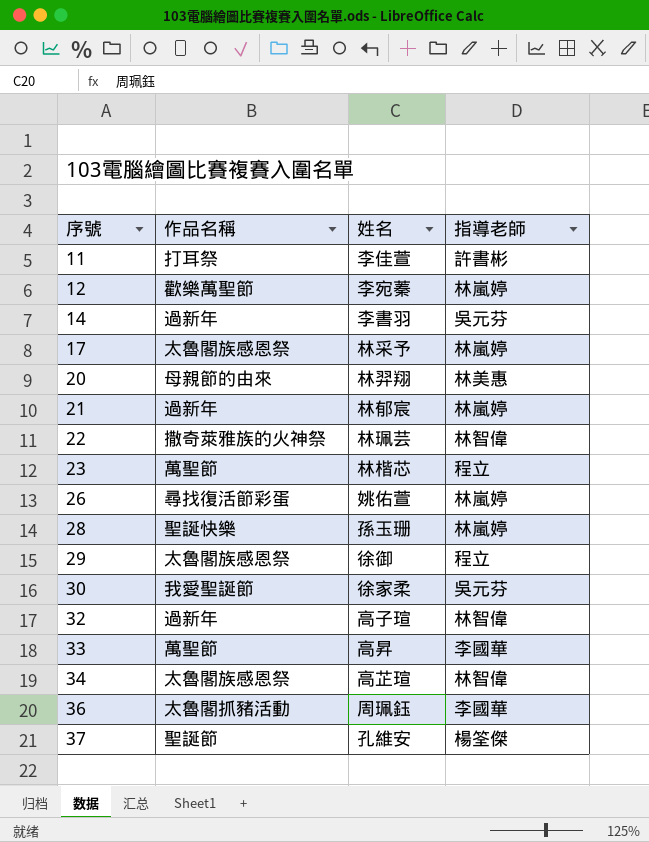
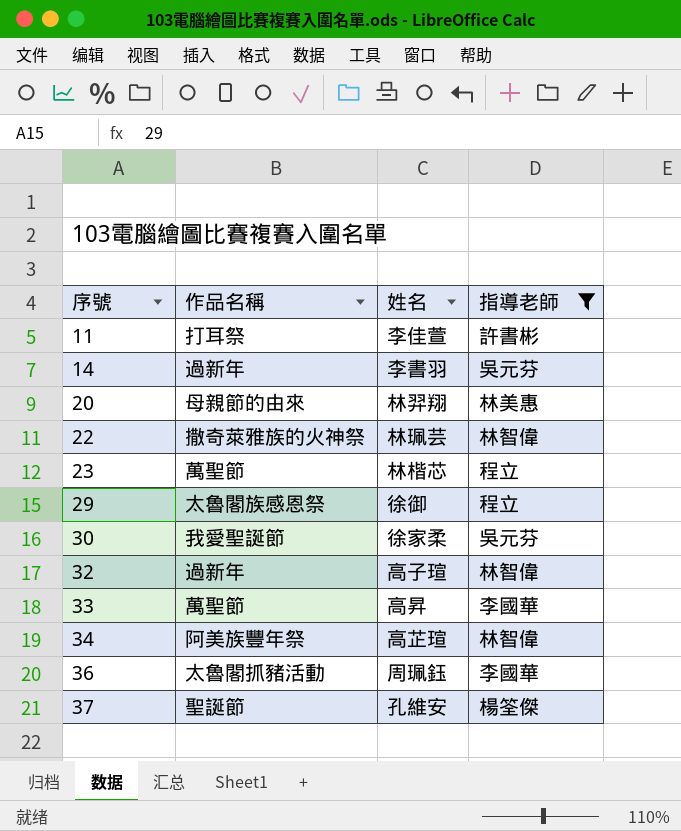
filter: none -> 指導老師 != 林嵐婷
34 | 作品名稱: 太魯閣族感恩祭 -> 阿美族豐年祭

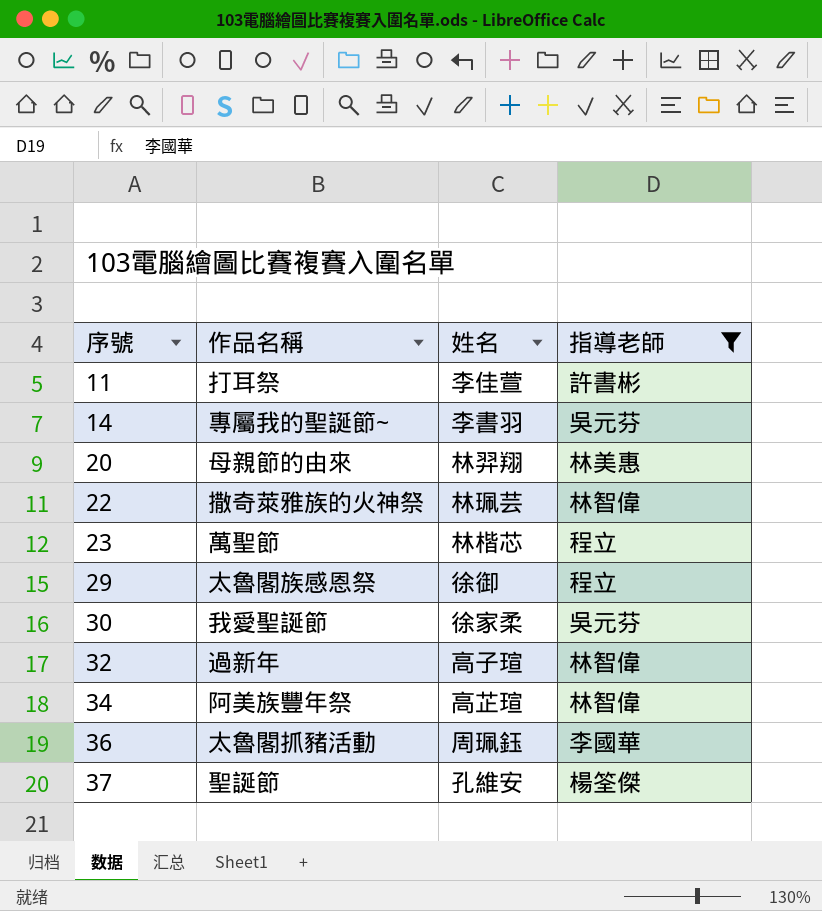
row 33: 萬聖節 | 高昇 | 李國華 -> none
14 | 作品名稱: 過新年 -> 專屬我的聖誕節~

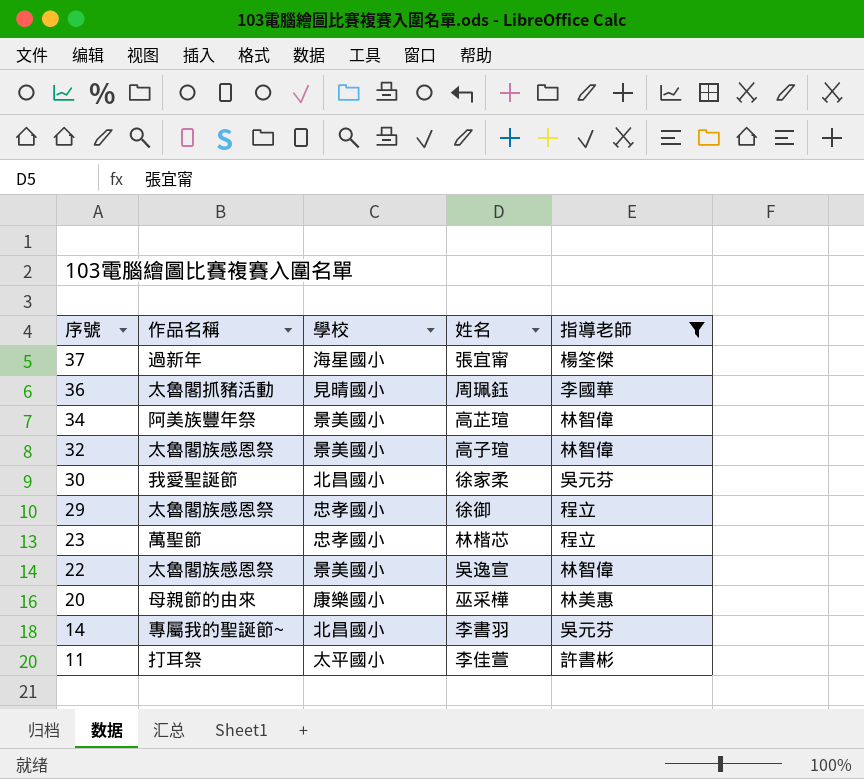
row order: 序號 ascending -> 序號 descending
column 學校 | position: none -> 3
37 | 作品名稱: 聖誕節 -> 過新年
37 | 姓名: 孔維安 -> 張宜甯
32 | 作品名稱: 過新年 -> 太魯閣族感恩祭
22 | 作品名稱: 撒奇萊雅族的火神祭 -> 太魯閣族感恩祭
22 | 姓名: 林珮芸 -> 吳逸宣
20 | 姓名: 林羿翔 -> 巫采樺

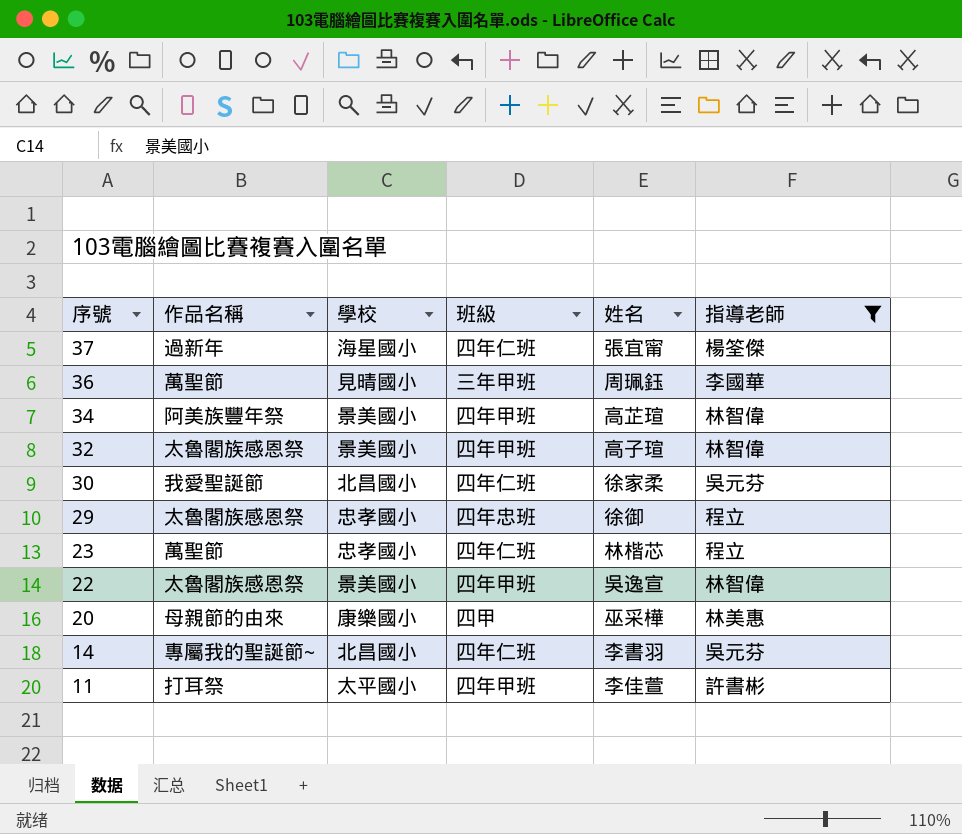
column 班級 | position: none -> 4
36 | 作品名稱: 太魯閣抓豬活動 -> 萬聖節

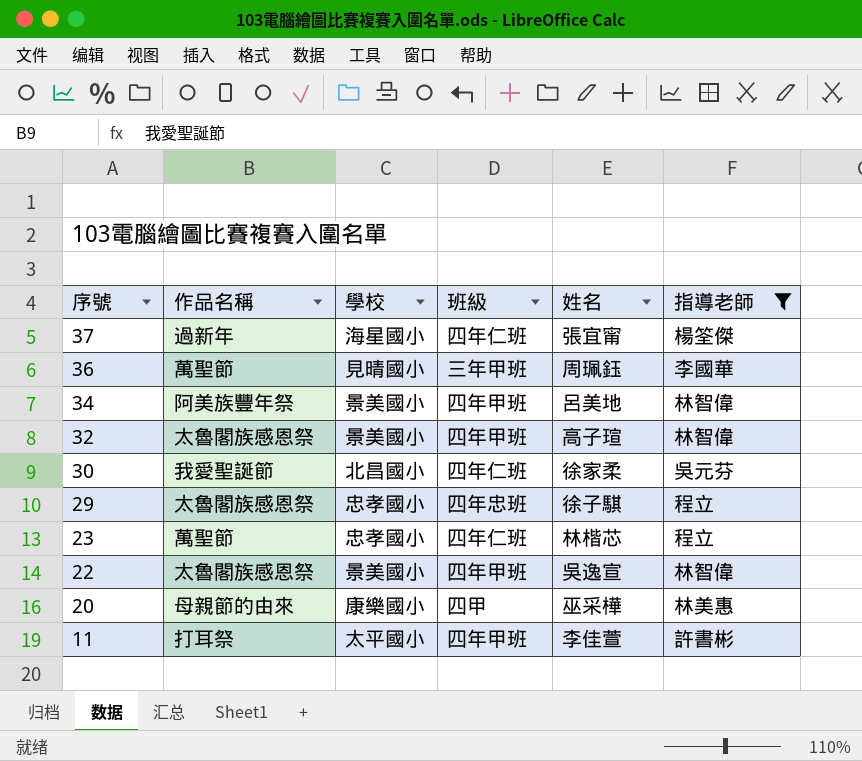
row 14: 專屬我的聖誕節~ | 北昌國小 | 四年仁班 | 李書羽 | 吳元芬 -> none
34 | 姓名: 高芷瑄 -> 呂美地
29 | 姓名: 徐御 -> 徐子騏

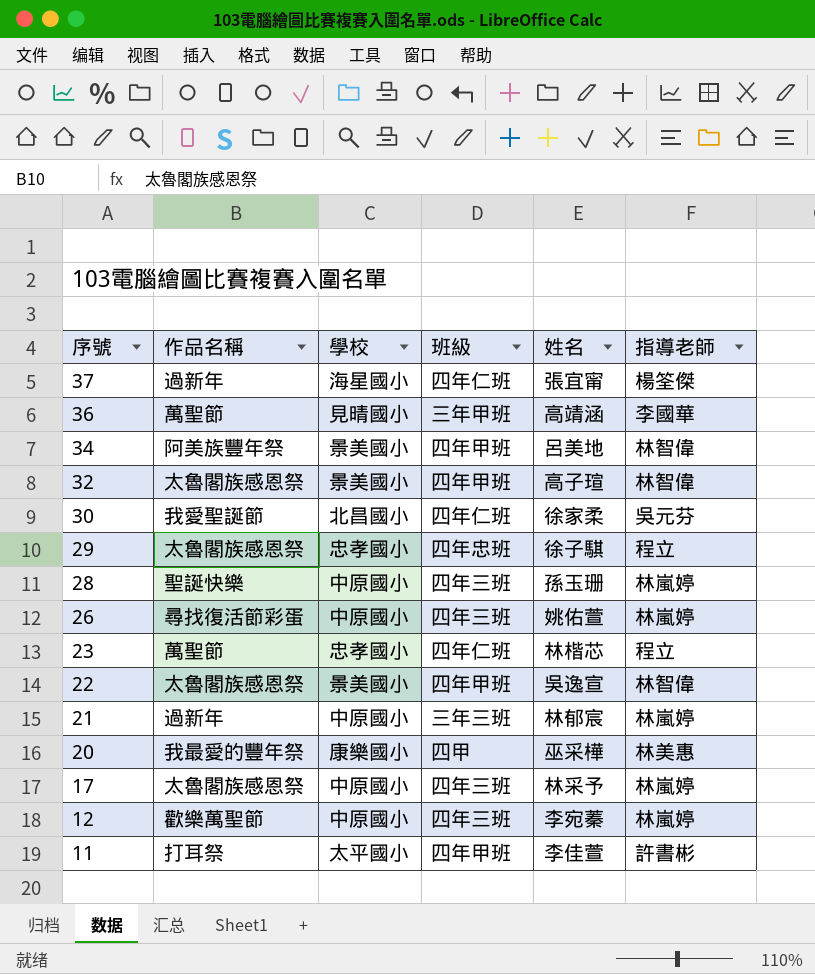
filter: 指導老師 != 林嵐婷 -> none
36 | 姓名: 周珮鈺 -> 高靖涵
20 | 作品名稱: 母親節的由來 -> 我最愛的豐年祭

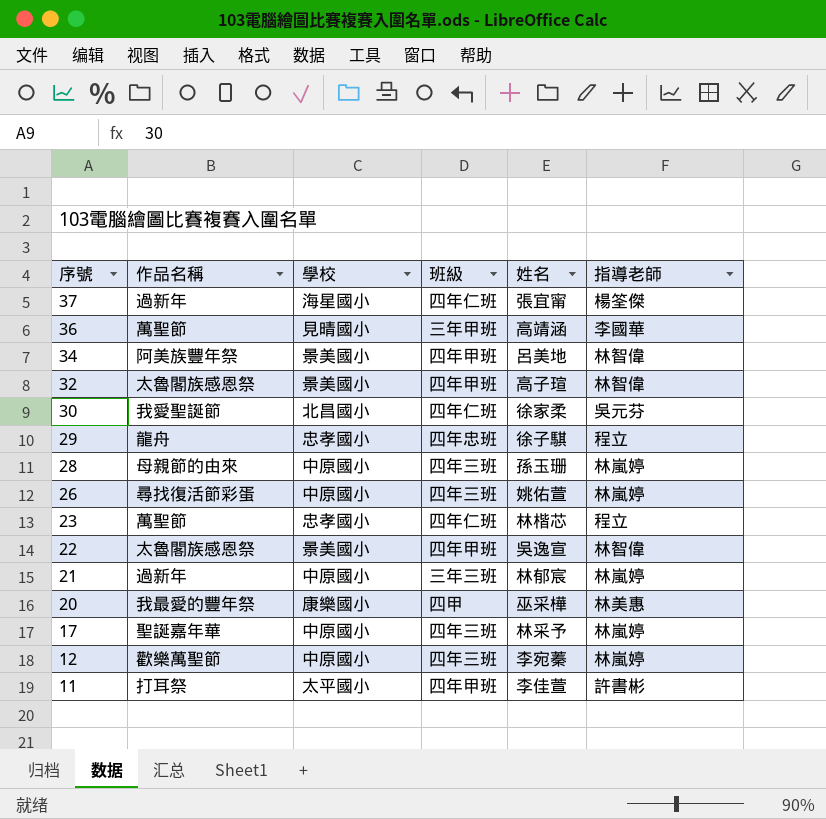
29 | 作品名稱: 太魯閣族感恩祭 -> 龍舟
28 | 作品名稱: 聖誕快樂 -> 母親節的由來
17 | 作品名稱: 太魯閣族感恩祭 -> 聖誕嘉年華

